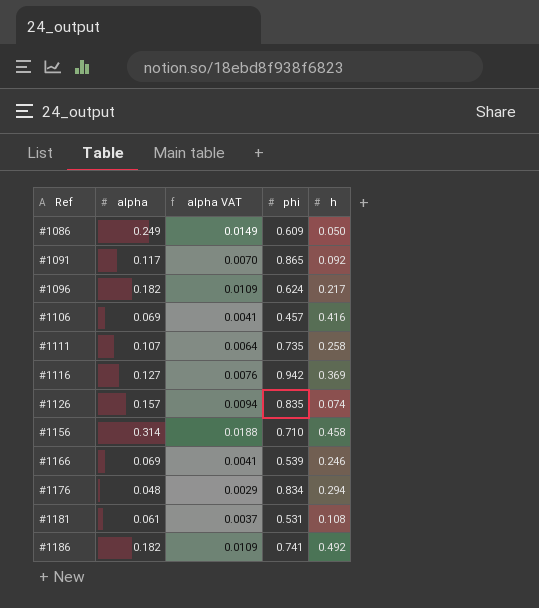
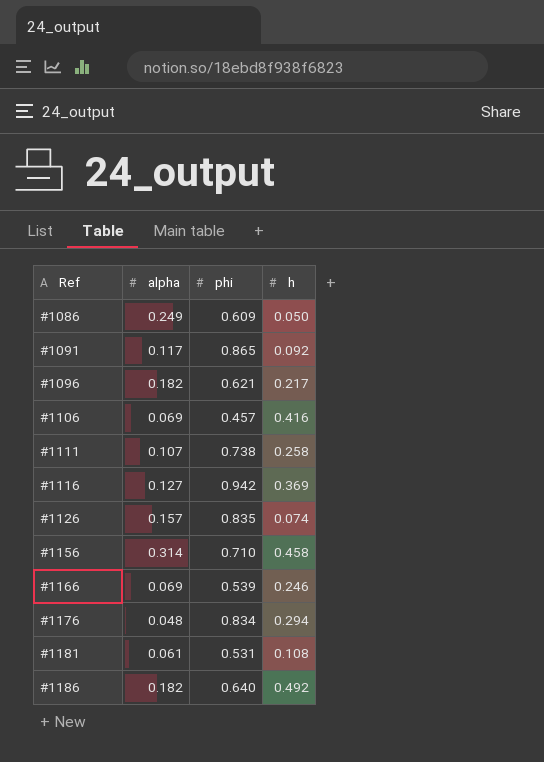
column alpha VAT | formula: [alpha] * 0.06 -> none
#1096 | phi: 0.624 -> 0.621
#1111 | phi: 0.735 -> 0.738
#1186 | phi: 0.741 -> 0.640

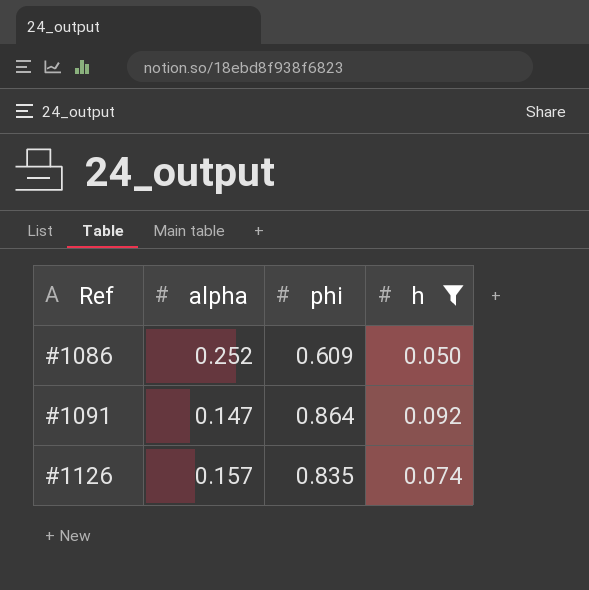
filter: none -> h <= 0.092
#1086 | alpha: 0.249 -> 0.252
#1091 | alpha: 0.117 -> 0.147
#1091 | phi: 0.865 -> 0.864

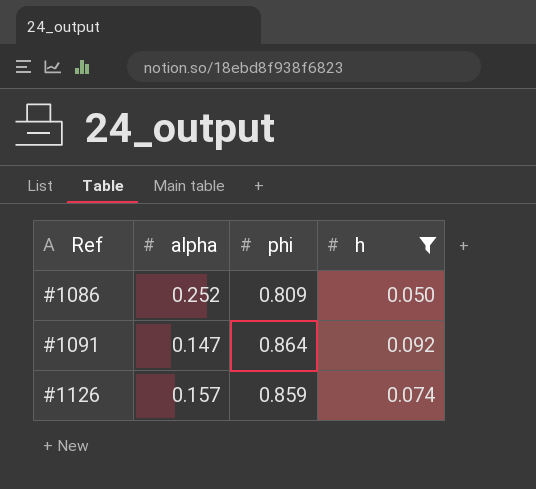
#1086 | phi: 0.609 -> 0.809
#1126 | phi: 0.835 -> 0.859

